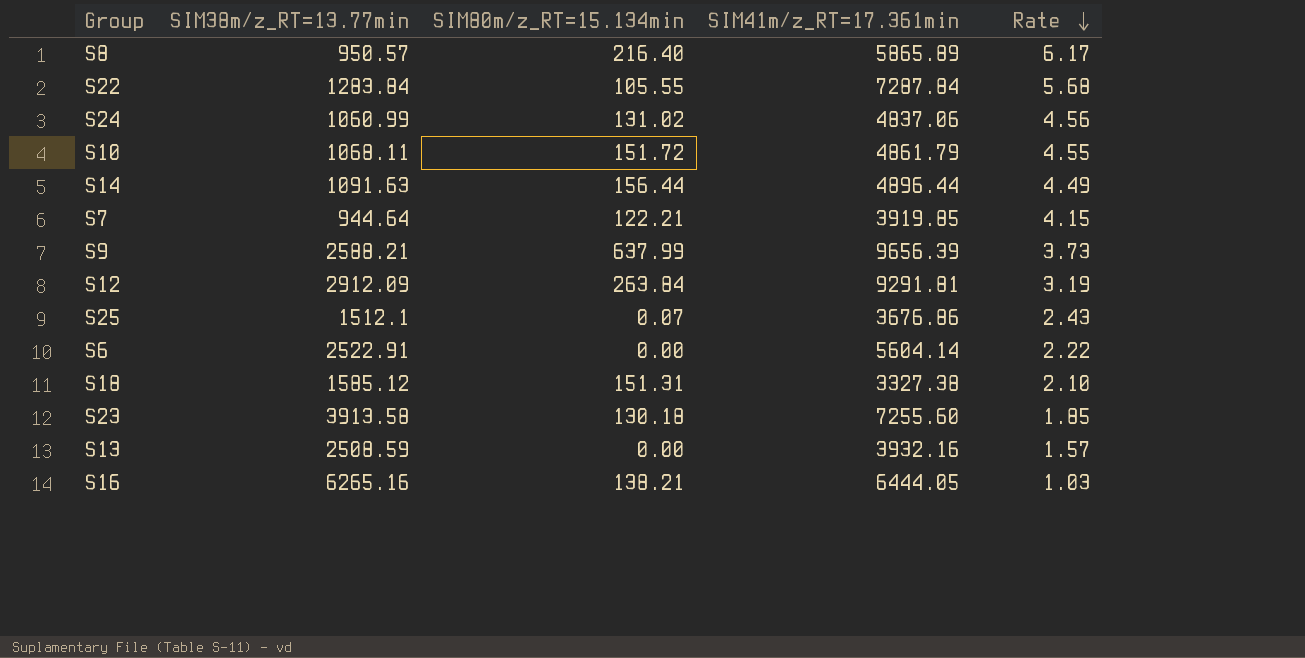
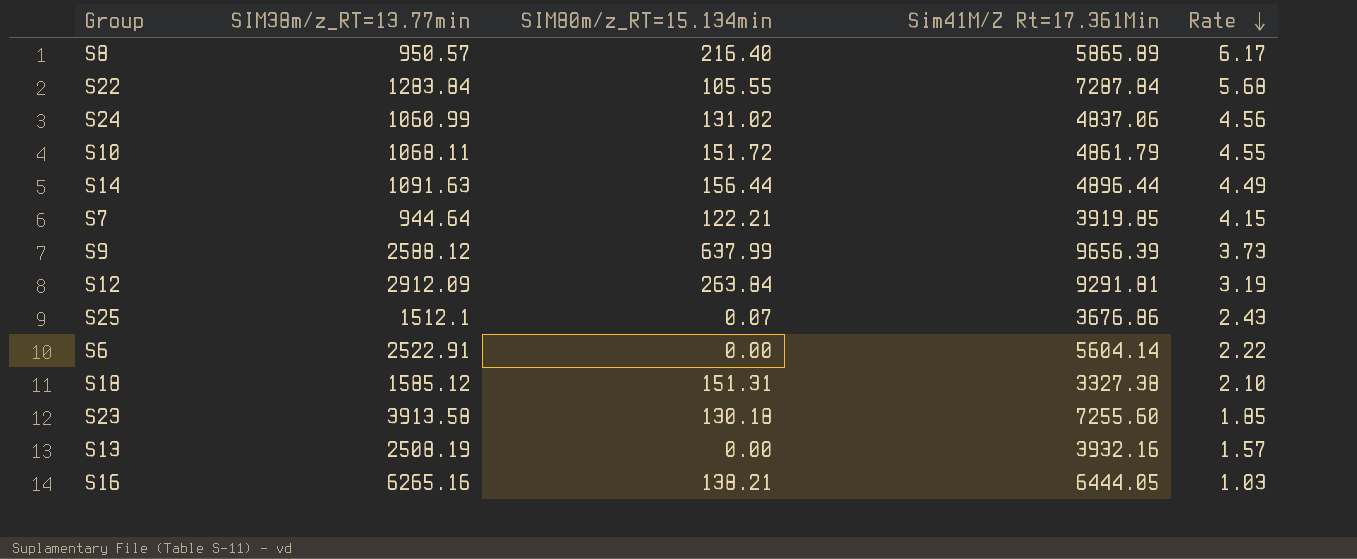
column name: SIM41m/z_RT=17.361min -> Sim41M/Z Rt=17.361Min
S9 | SIM38m/z_RT=13.77min: 2588.21 -> 2588.12
S13 | SIM38m/z_RT=13.77min: 2508.59 -> 2508.19

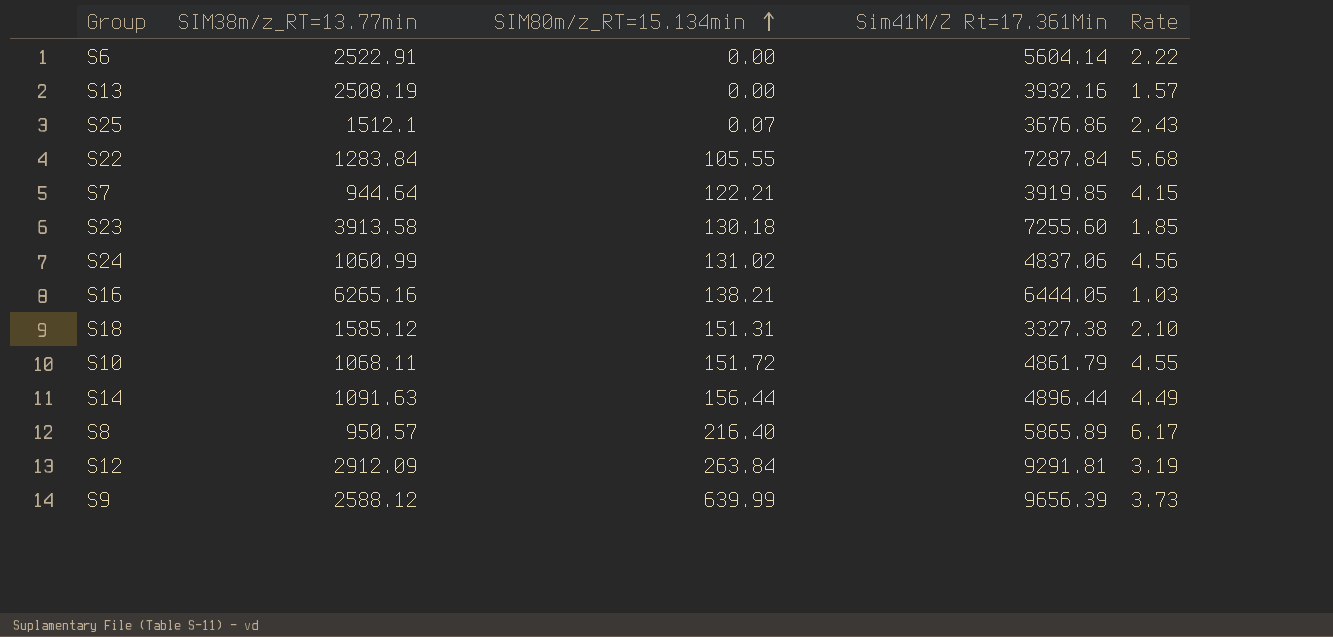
row order: Rate descending -> SIM80m/z_RT=15.134min ascending
S9 | SIM80m/z_RT=15.134min: 637.99 -> 639.99

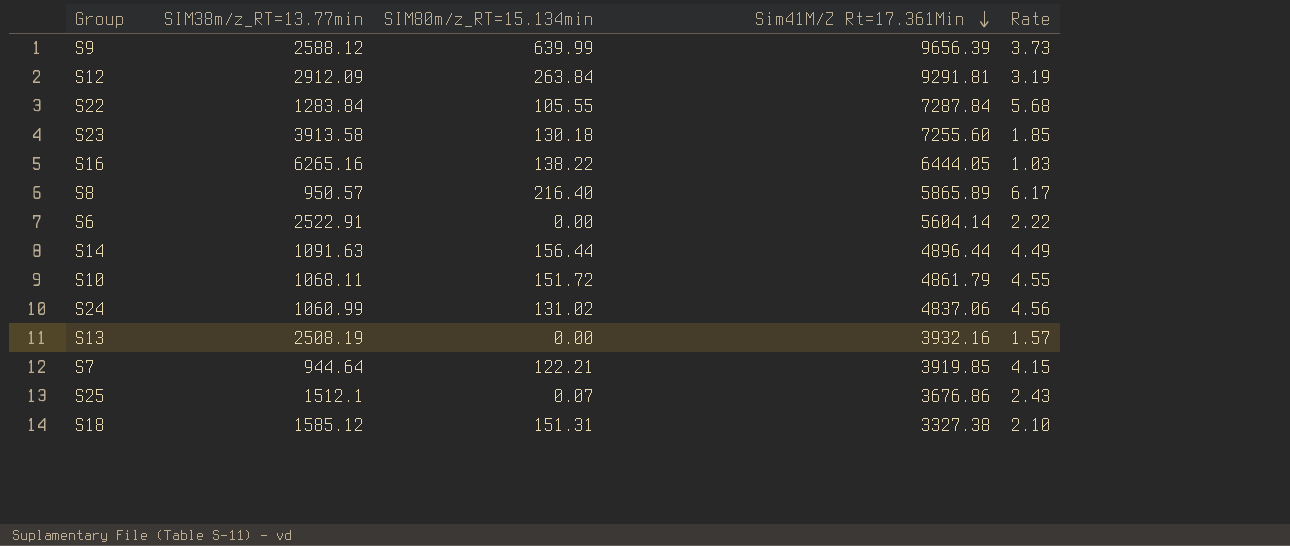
row order: SIM80m/z_RT=15.134min ascending -> Sim41M/Z Rt=17.361Min descending
S16 | SIM80m/z_RT=15.134min: 138.21 -> 138.22

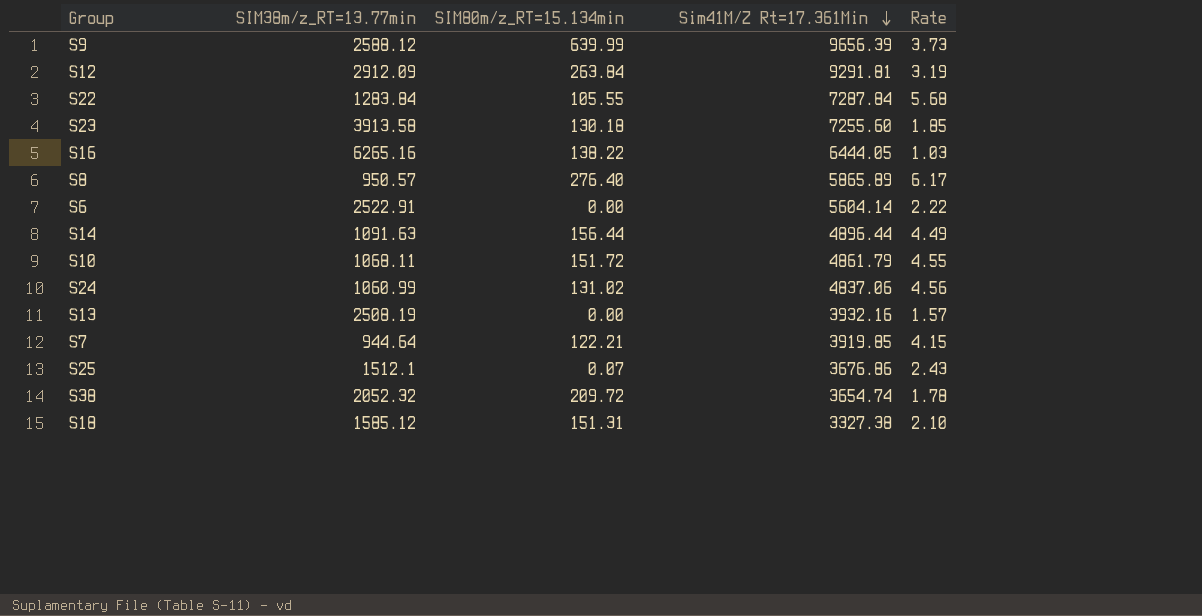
S8 | SIM80m/z_RT=15.134min: 216.40 -> 276.40
row S38: none -> 2052.32 | 209.72 | 3654.74 | 1.78

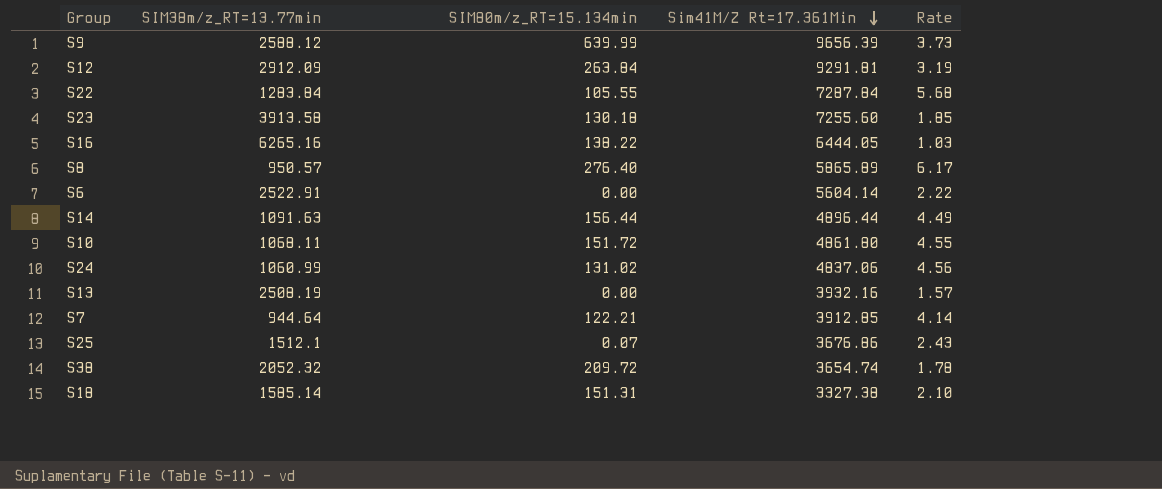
S10 | Sim41M/Z Rt=17.361Min: 4861.79 -> 4861.80
S7 | Sim41M/Z Rt=17.361Min: 3919.85 -> 3912.85
S7 | Rate: 4.15 -> 4.14
S18 | SIM38m/z_RT=13.77min: 1585.12 -> 1585.14

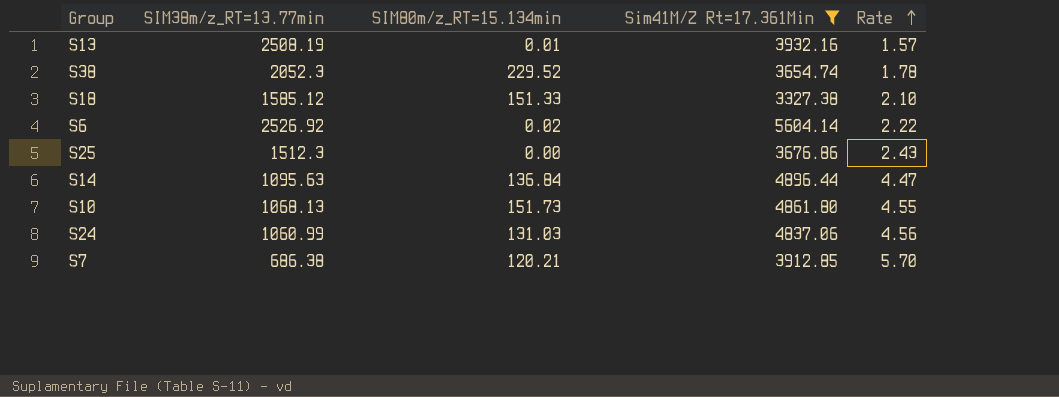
filter: none -> Sim41M/Z Rt=17.361Min <= 5604.14
row order: Sim41M/Z Rt=17.361Min descending -> Rate ascending
S13 | SIM80m/z_RT=15.134min: 0.00 -> 0.01
S38 | SIM38m/z_RT=13.77min: 2052.32 -> 2052.3
S38 | SIM80m/z_RT=15.134min: 209.72 -> 229.52
S18 | SIM38m/z_RT=13.77min: 1585.14 -> 1585.12
S18 | SIM80m/z_RT=15.134min: 151.31 -> 151.33
S6 | SIM38m/z_RT=13.77min: 2522.91 -> 2526.92
S6 | SIM80m/z_RT=15.134min: 0.00 -> 0.02
S25 | SIM38m/z_RT=13.77min: 1512.1 -> 1512.3
S25 | SIM80m/z_RT=15.134min: 0.07 -> 0.00
S14 | SIM38m/z_RT=13.77min: 1091.63 -> 1095.63
S14 | SIM80m/z_RT=15.134min: 156.44 -> 136.84
S14 | Rate: 4.49 -> 4.47
S10 | SIM38m/z_RT=13.77min: 1068.11 -> 1068.13
S10 | SIM80m/z_RT=15.134min: 151.72 -> 151.73
S24 | SIM80m/z_RT=15.134min: 131.02 -> 131.03
S7 | SIM38m/z_RT=13.77min: 944.64 -> 686.38
S7 | SIM80m/z_RT=15.134min: 122.21 -> 120.21
S7 | Rate: 4.14 -> 5.70

